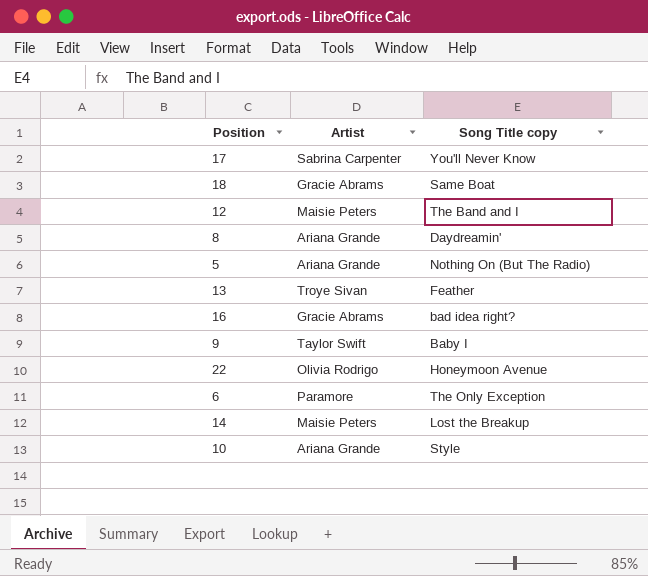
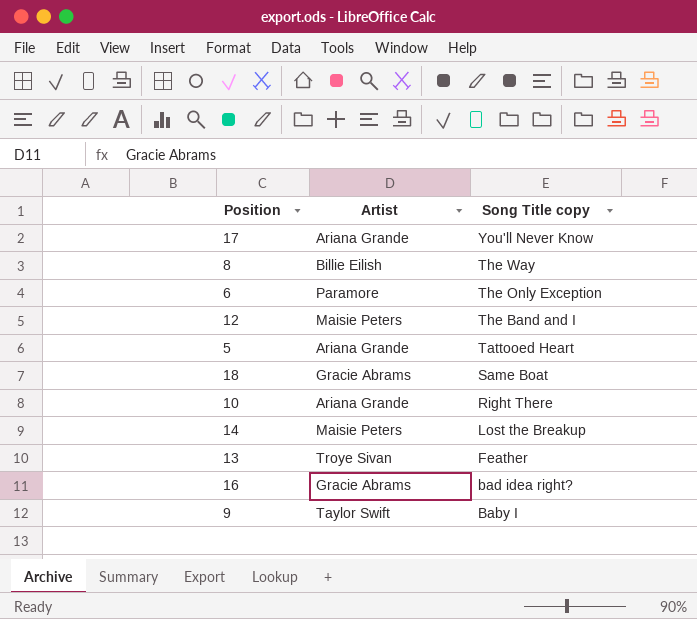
row order: none -> Song Title copy descending
row 22: Olivia Rodrigo | Honeymoon Avenue -> none
17 | Artist: Sabrina Carpenter -> Ariana Grande
8 | Artist: Ariana Grande -> Billie Eilish
8 | Song Title copy: Daydreamin' -> The Way
5 | Song Title copy: Nothing On (But The Radio) -> Tattooed Heart
10 | Song Title copy: Style -> Right There

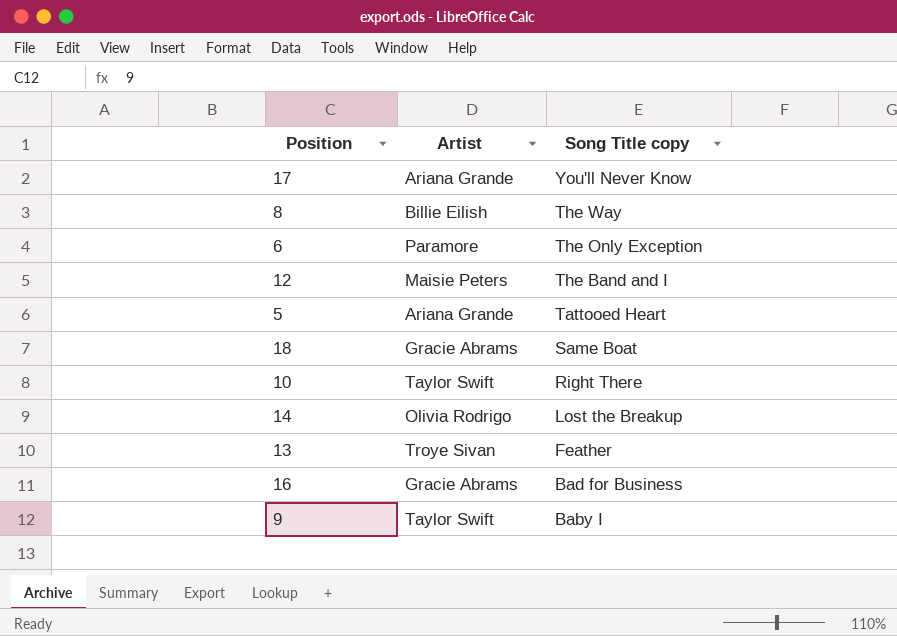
10 | Artist: Ariana Grande -> Taylor Swift
14 | Artist: Maisie Peters -> Olivia Rodrigo
16 | Song Title copy: bad idea right? -> Bad for Business

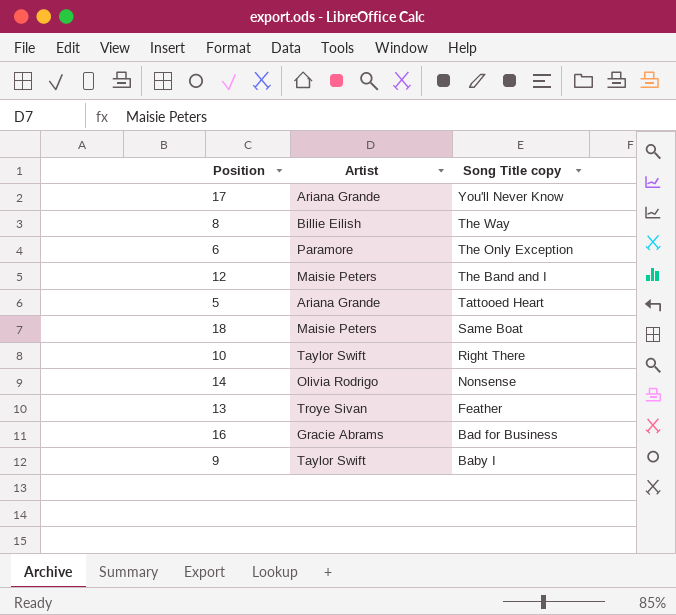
18 | Artist: Gracie Abrams -> Maisie Peters
14 | Song Title copy: Lost the Breakup -> Nonsense

